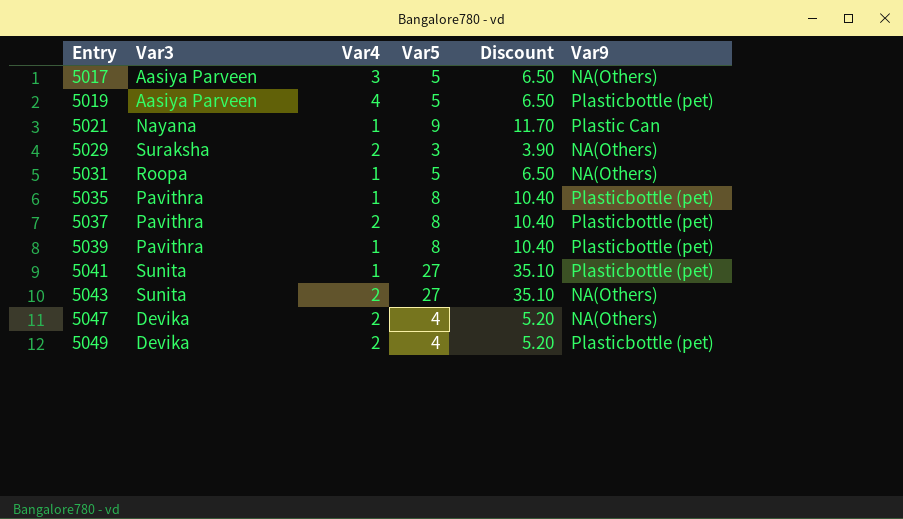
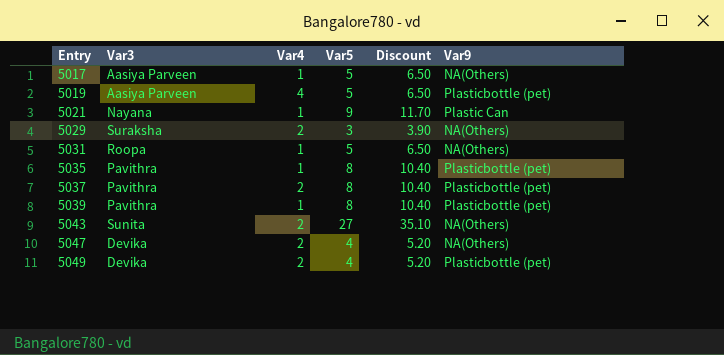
row 5041: Sunita | 1 | 27 | 35.10 | Plasticbottle (pet) -> none
5017 | Var4: 3 -> 1

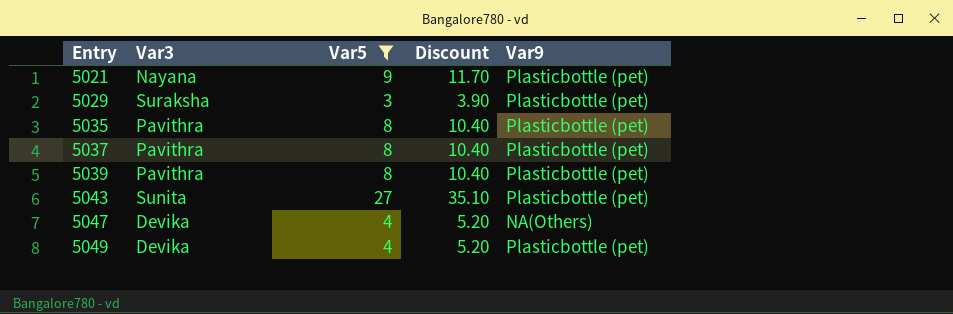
filter: none -> Var5 != 5
column Var4 | position: 3 -> none
5021 | Var9: Plastic Can -> Plasticbottle (pet)
5029 | Var9: NA(Others) -> Plasticbottle (pet)
5043 | Var9: NA(Others) -> Plasticbottle (pet)

